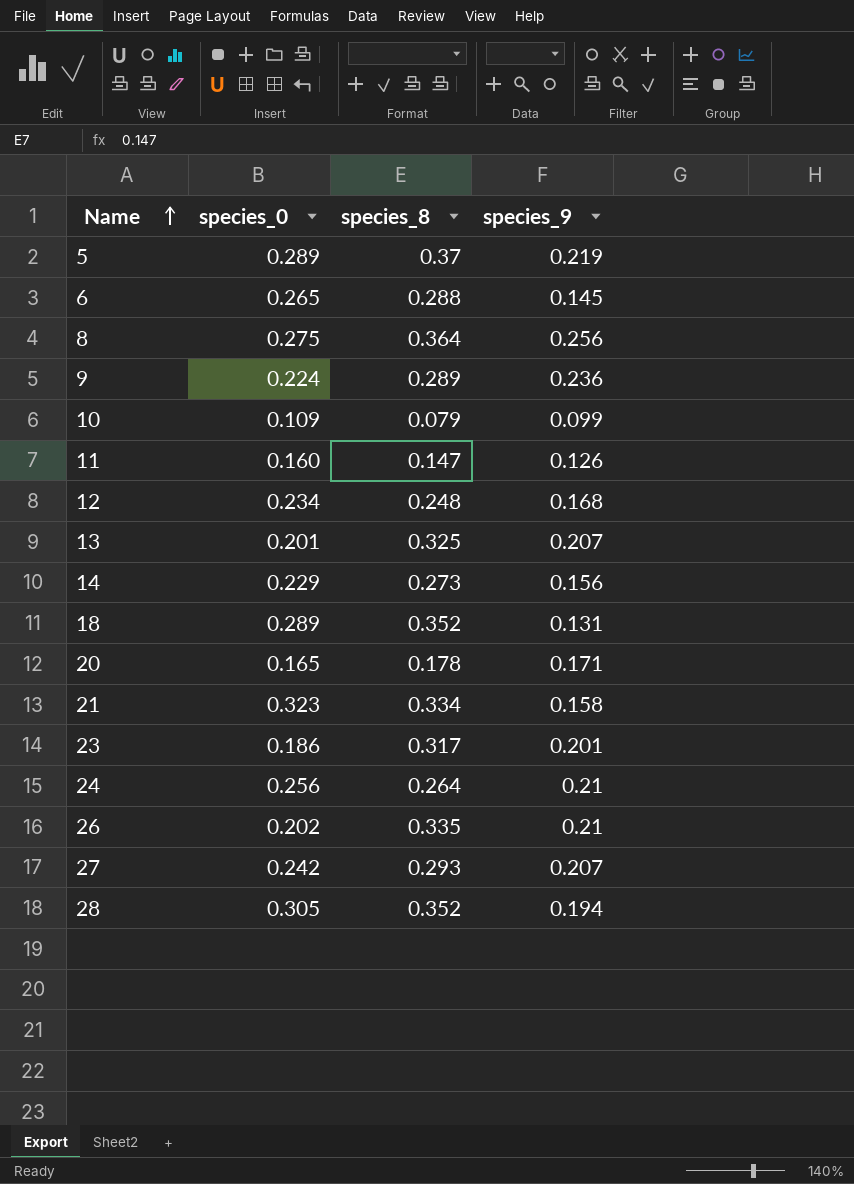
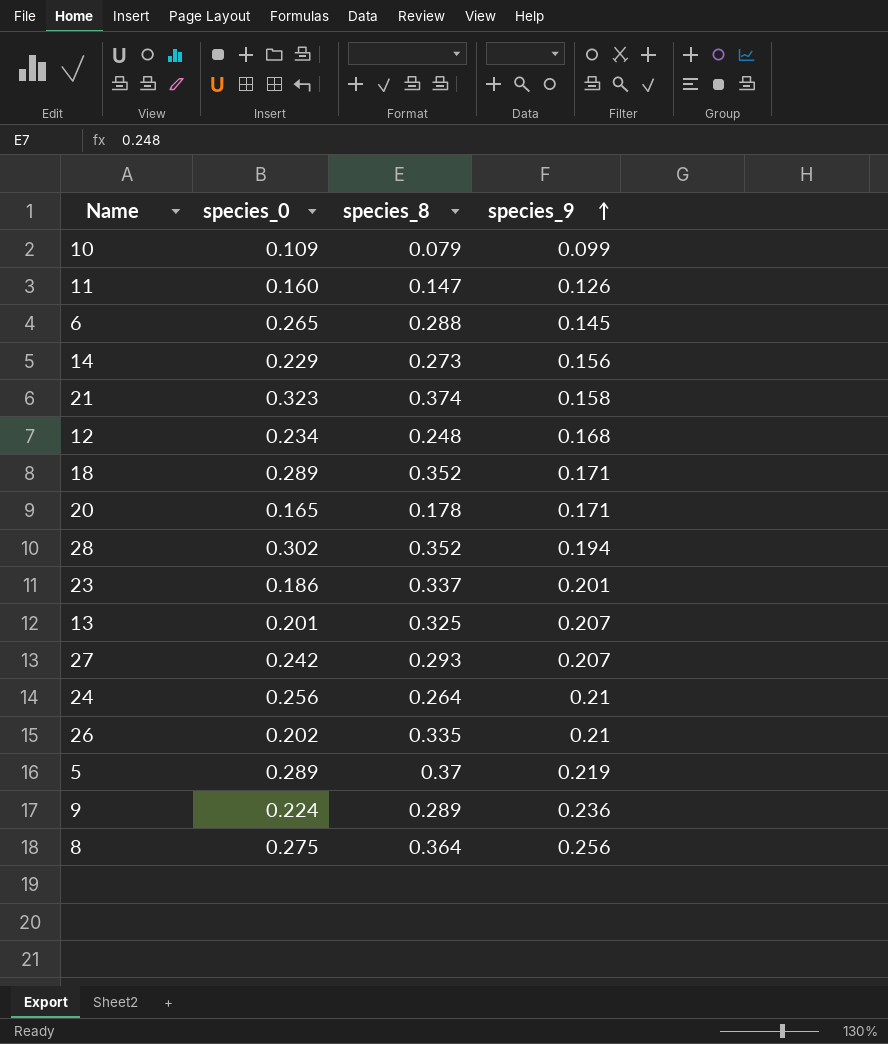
row order: Name ascending -> species_9 ascending
21 | species_8: 0.334 -> 0.374
18 | species_9: 0.131 -> 0.171
28 | species_0: 0.305 -> 0.302
23 | species_8: 0.317 -> 0.337

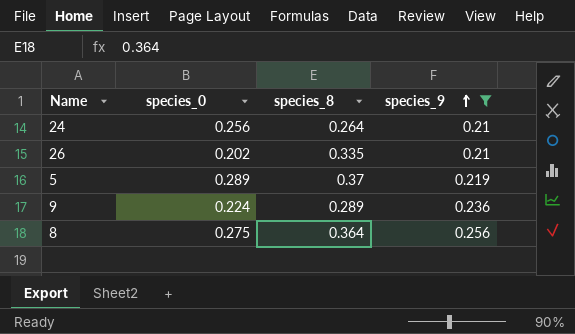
filter: none -> species_9 >= 0.21

